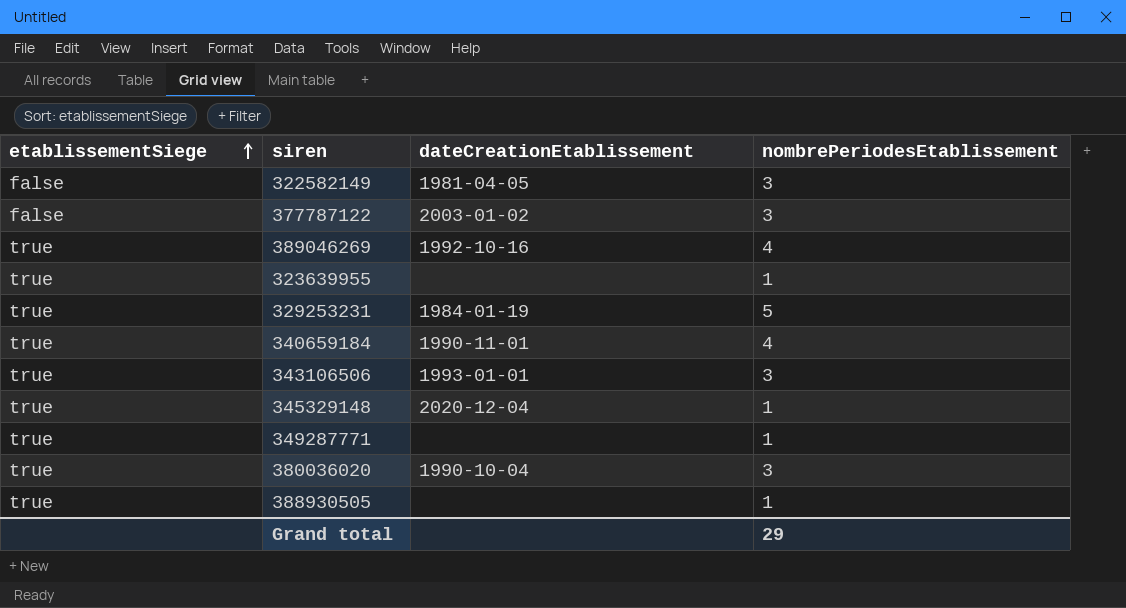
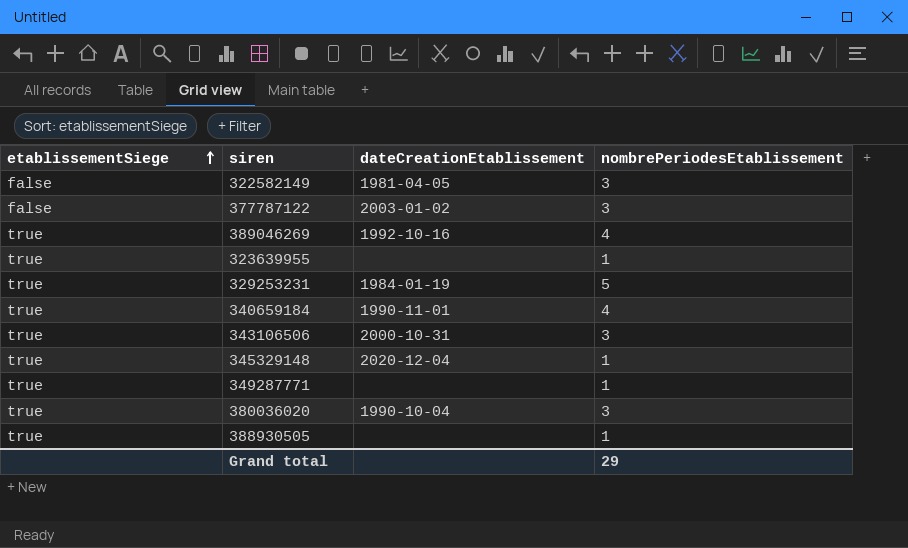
343106506 | dateCreationEtablissement: 1993-01-01 -> 2000-10-31

